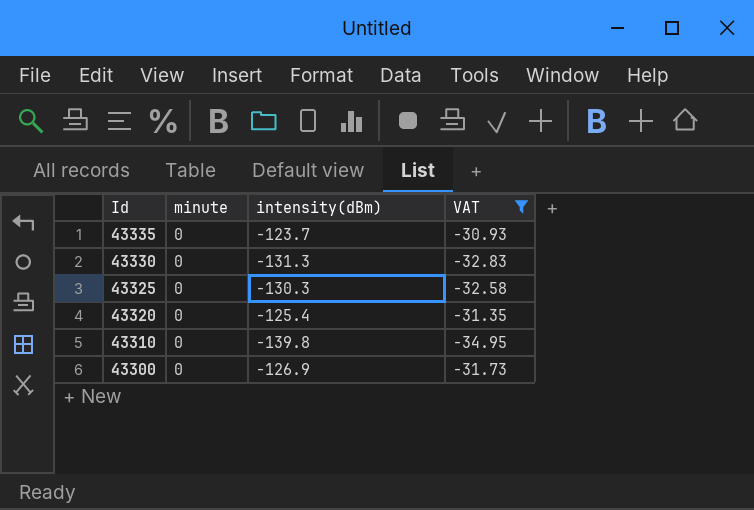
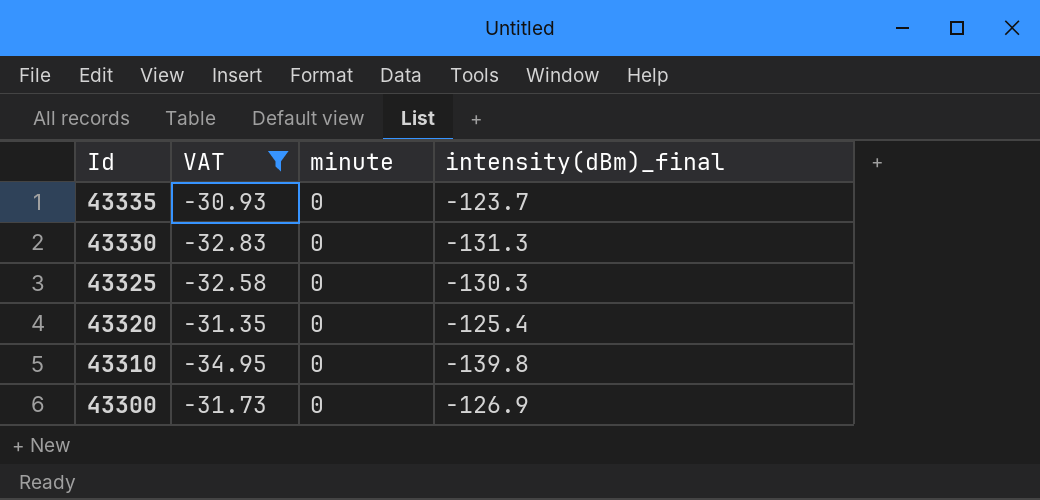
column VAT | position: 4 -> 2
column name: intensity(dBm) -> intensity(dBm)_final

